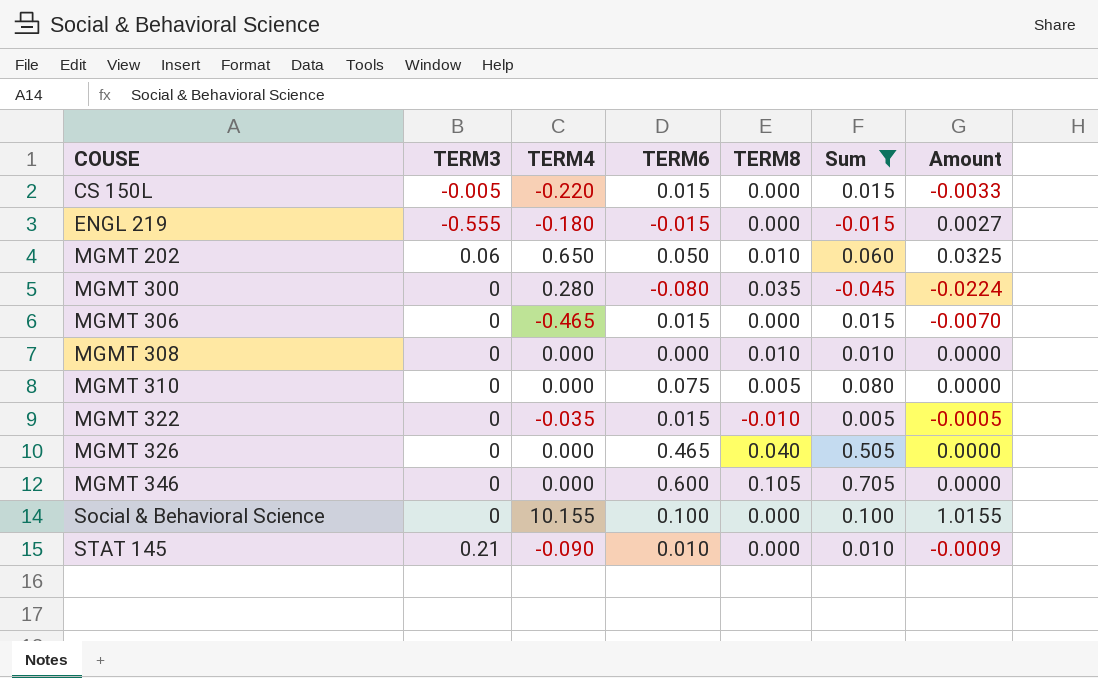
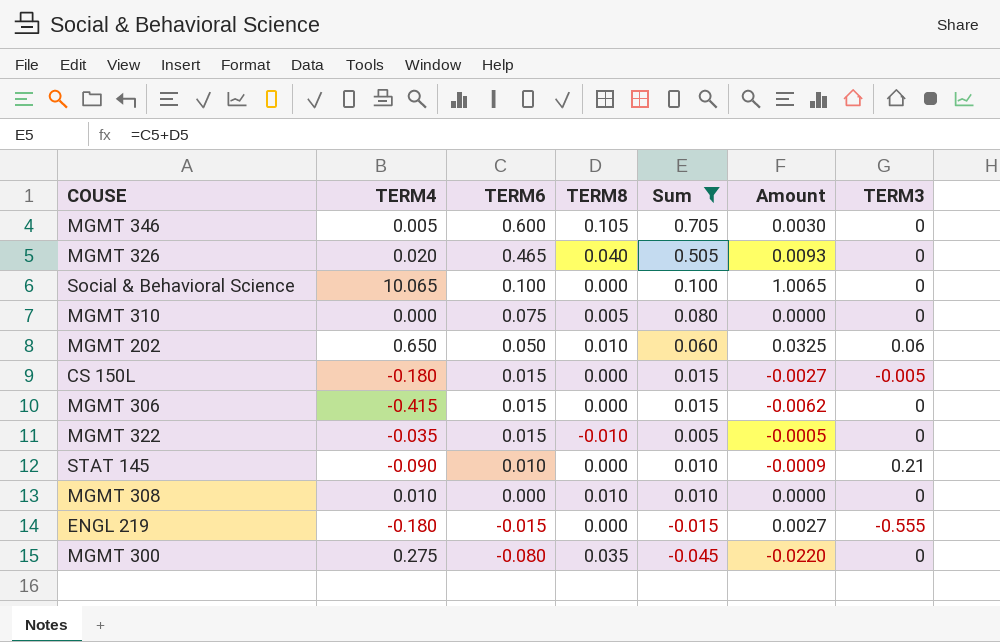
row order: COUSE ascending -> TERM6 descending
column TERM3 | position: 2 -> 7
MGMT 346 | TERM4: 0.000 -> 0.005
MGMT 346 | Amount: 0.0000 -> 0.0030
MGMT 326 | TERM4: 0.000 -> 0.020
MGMT 326 | Amount: 0.0000 -> 0.0093
Social & Behavioral Science | TERM4: 10.155 -> 10.065
Social & Behavioral Science | Amount: 1.0155 -> 1.0065
CS 150L | TERM4: -0.220 -> -0.180
CS 150L | Amount: -0.0033 -> -0.0027
MGMT 306 | TERM4: -0.465 -> -0.415
MGMT 306 | Amount: -0.0070 -> -0.0062
MGMT 308 | TERM4: 0.000 -> 0.010
MGMT 300 | TERM4: 0.280 -> 0.275
MGMT 300 | Amount: -0.0224 -> -0.0220

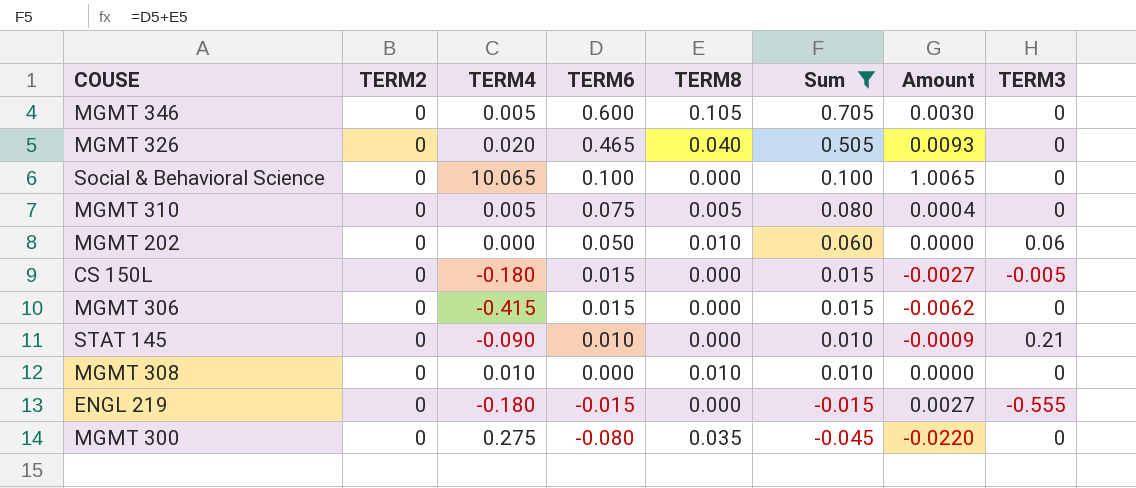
column TERM2 | position: none -> 2
row MGMT 322: -0.035 | 0.015 | -0.010 | 0.005 | -0.0005 | 0 -> none
MGMT 310 | TERM4: 0.000 -> 0.005
MGMT 310 | Amount: 0.0000 -> 0.0004
MGMT 202 | TERM4: 0.650 -> 0.000
MGMT 202 | Amount: 0.0325 -> 0.0000

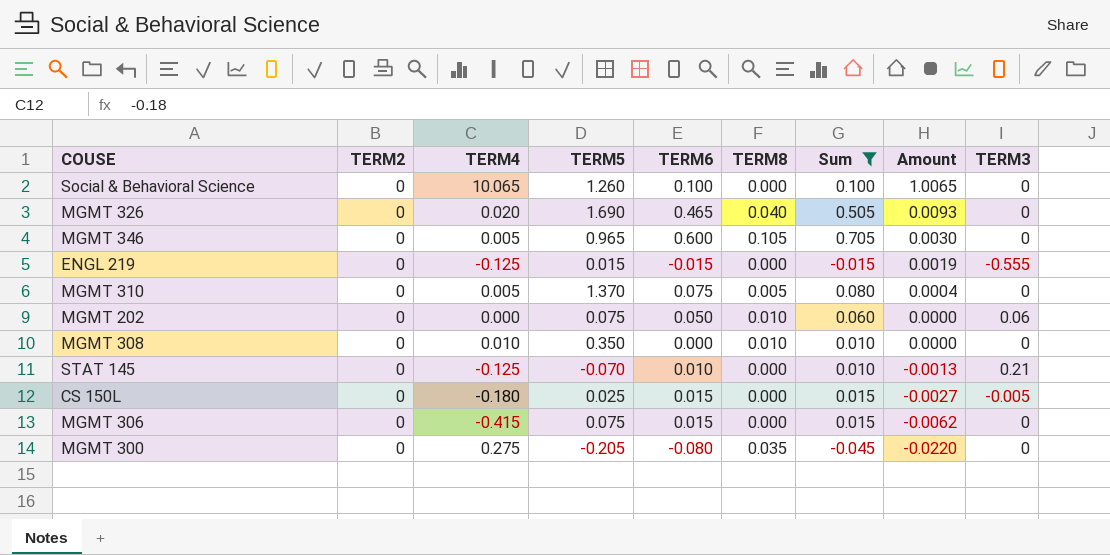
row order: TERM6 descending -> Amount descending
column TERM5 | position: none -> 4
ENGL 219 | TERM4: -0.180 -> -0.125
ENGL 219 | Amount: 0.0027 -> 0.0019
STAT 145 | TERM4: -0.090 -> -0.125
STAT 145 | Amount: -0.0009 -> -0.0013

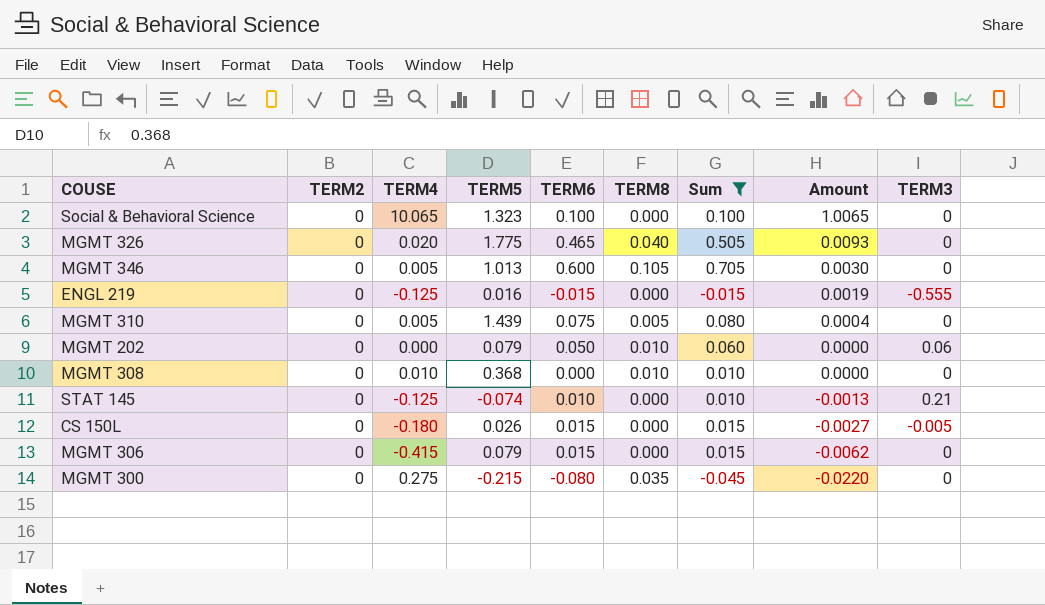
Social & Behavioral Science | TERM5: 1.260 -> 1.323
MGMT 326 | TERM5: 1.690 -> 1.775
MGMT 346 | TERM5: 0.965 -> 1.013
ENGL 219 | TERM5: 0.015 -> 0.016
MGMT 310 | TERM5: 1.370 -> 1.439
MGMT 202 | TERM5: 0.075 -> 0.079
MGMT 308 | TERM5: 0.350 -> 0.368
STAT 145 | TERM5: -0.070 -> -0.074
CS 150L | TERM5: 0.025 -> 0.026
MGMT 306 | TERM5: 0.075 -> 0.079
MGMT 300 | TERM5: -0.205 -> -0.215

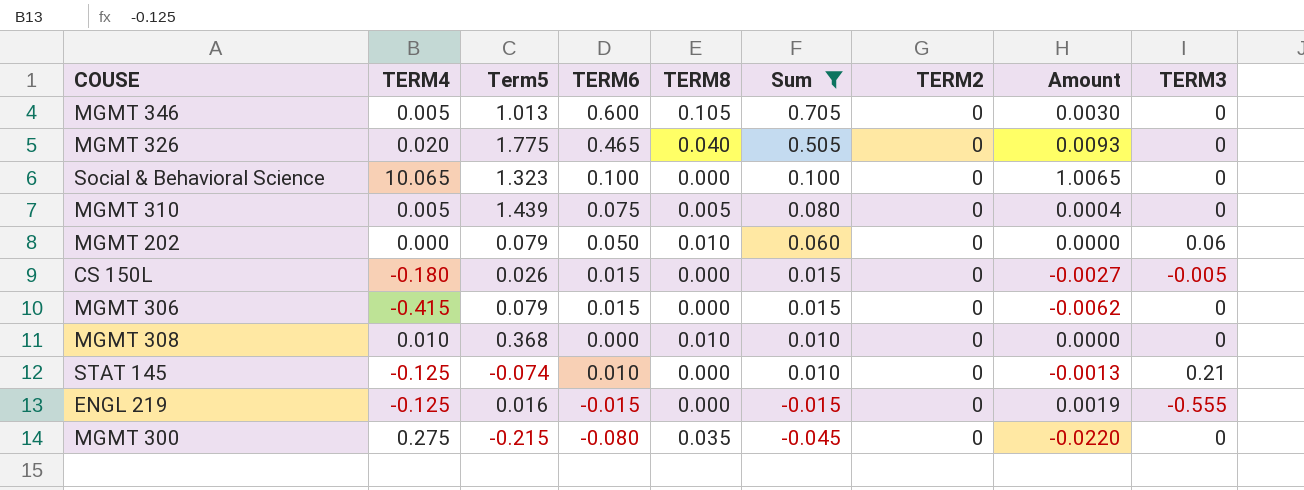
row order: Amount descending -> Sum descending
column name: TERM5 -> Term5
column TERM2 | position: 2 -> 7

